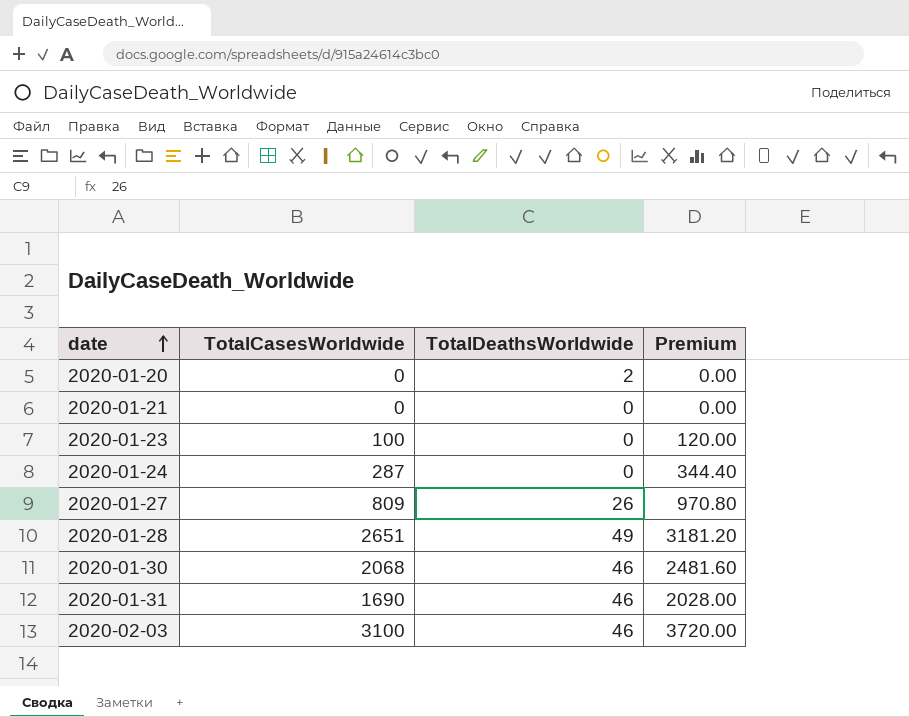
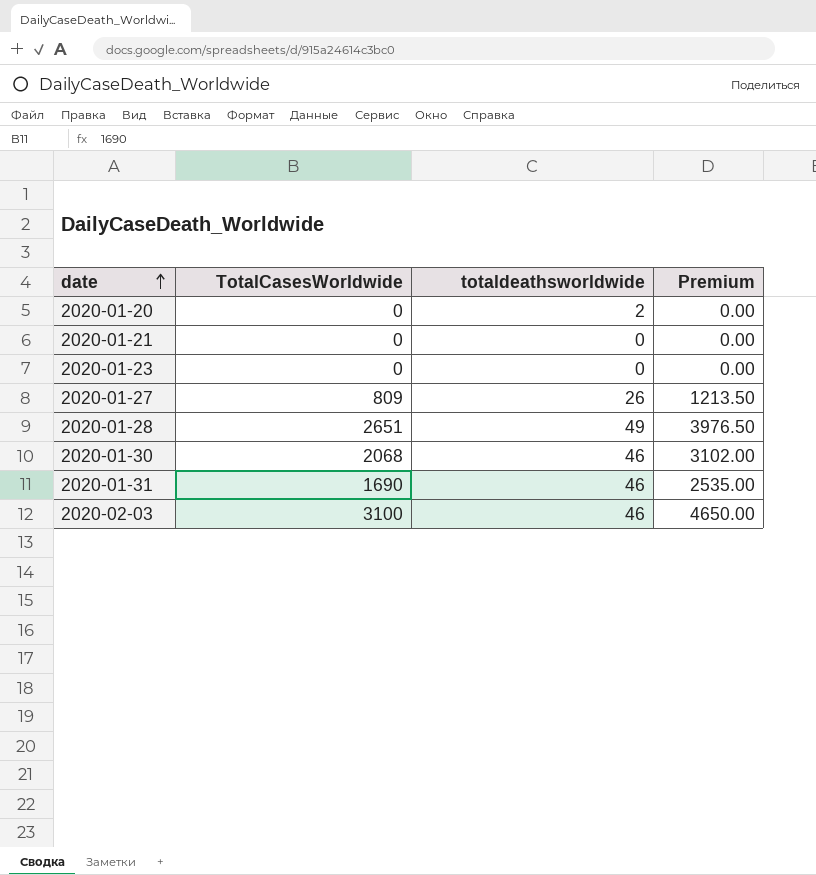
column name: TotalDeathsWorldwide -> totaldeathsworldwide
column Premium | formula: [TotalCasesWorldwide] * 1.2 -> [TotalCasesWorldwide] * 1.5
row 2020-01-24: 287 | 0 | 344.40 -> none
2020-01-23 | TotalCasesWorldwide: 100 -> 0

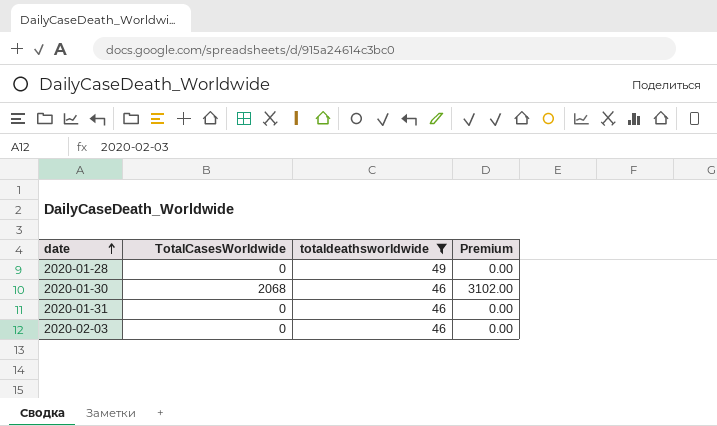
filter: none -> totaldeathsworldwide >= 46
2020-01-28 | TotalCasesWorldwide: 2651 -> 0
2020-01-28 | Premium: 3976.50 -> 0.00
2020-01-31 | TotalCasesWorldwide: 1690 -> 0
2020-01-31 | Premium: 2535.00 -> 0.00
2020-02-03 | TotalCasesWorldwide: 3100 -> 0
2020-02-03 | Premium: 4650.00 -> 0.00

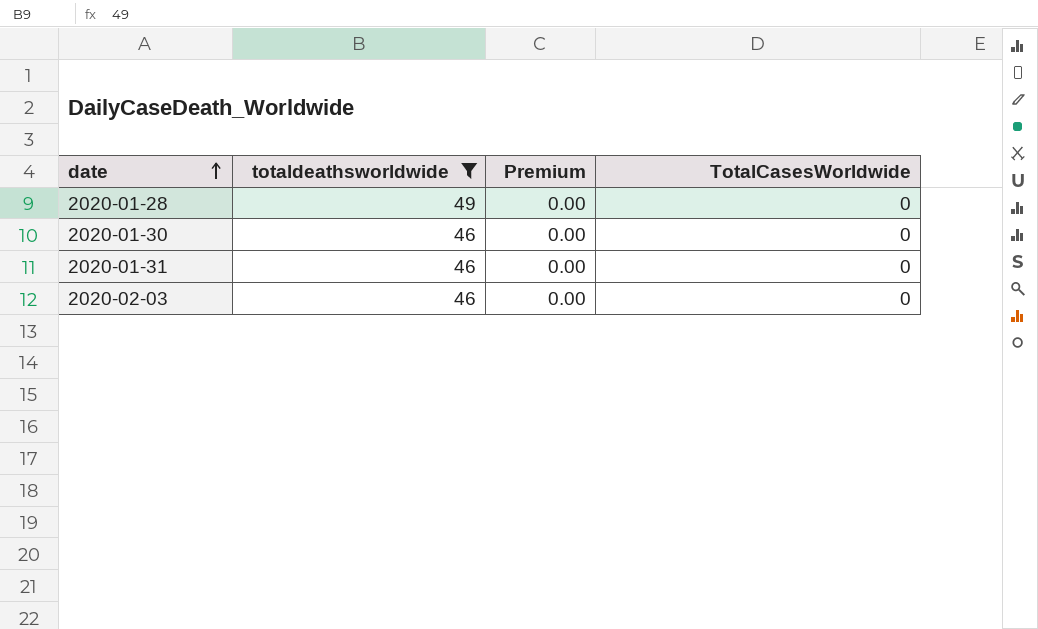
column TotalCasesWorldwide | position: 2 -> 4
2020-01-30 | Premium: 3102.00 -> 0.00
2020-01-30 | TotalCasesWorldwide: 2068 -> 0

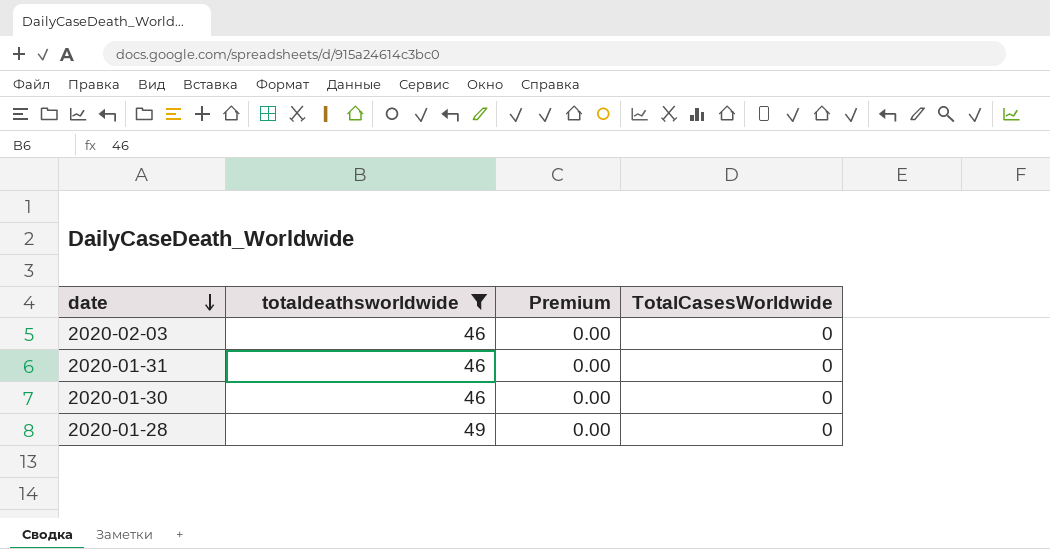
row order: date ascending -> date descending

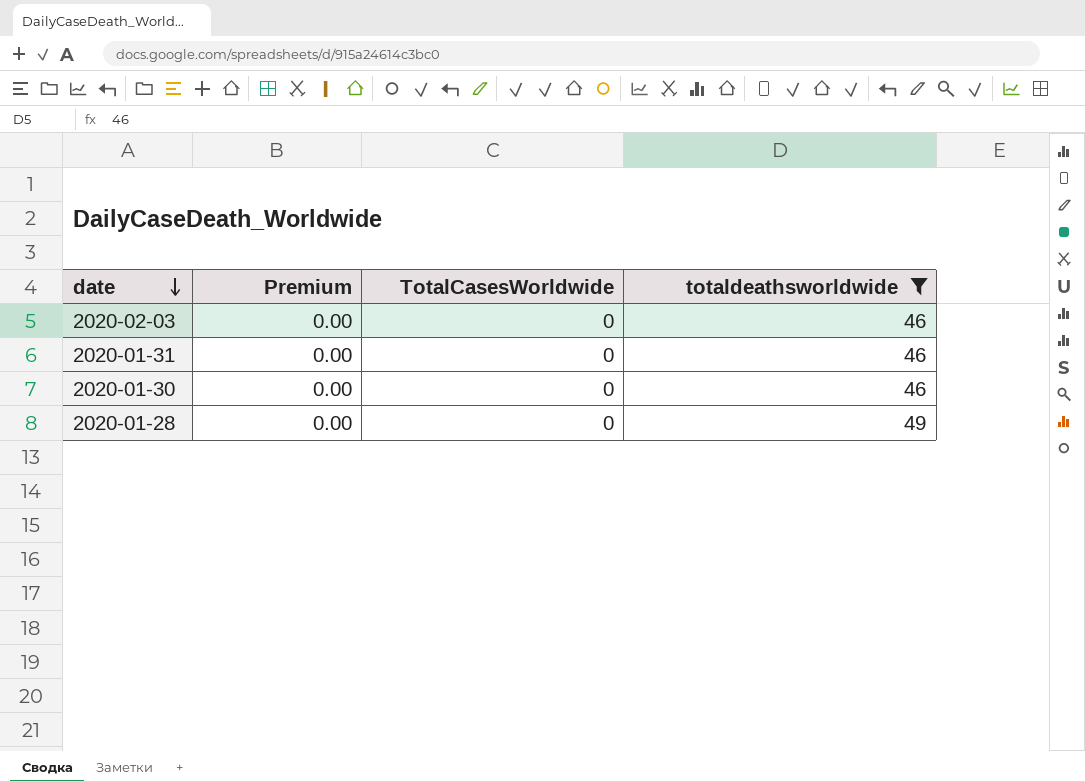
column totaldeathsworldwide | position: 2 -> 4

